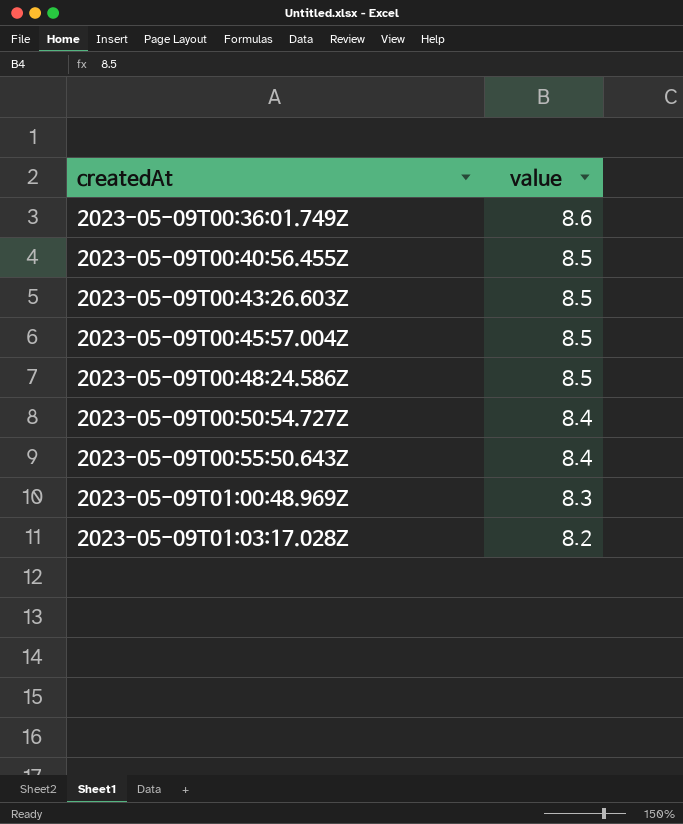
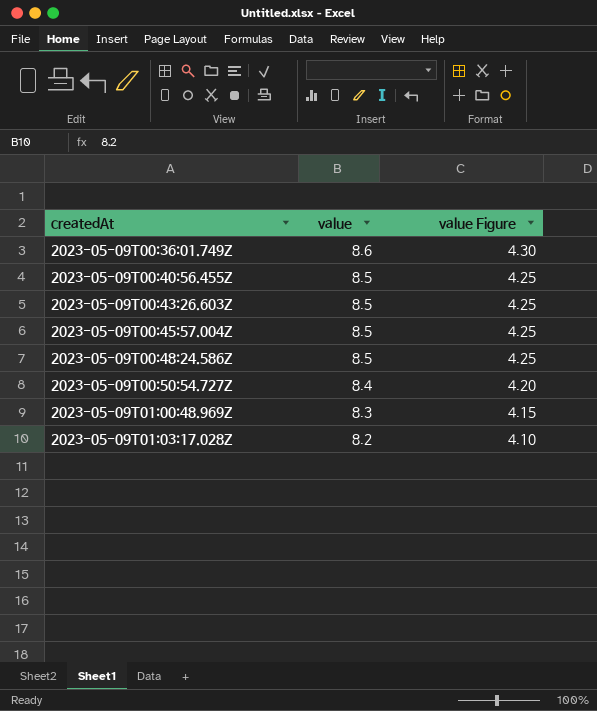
column value Figure | formula: none -> [value] * 0.5
row 2023-05-09T00:55:50.643Z: 8.4 -> none

